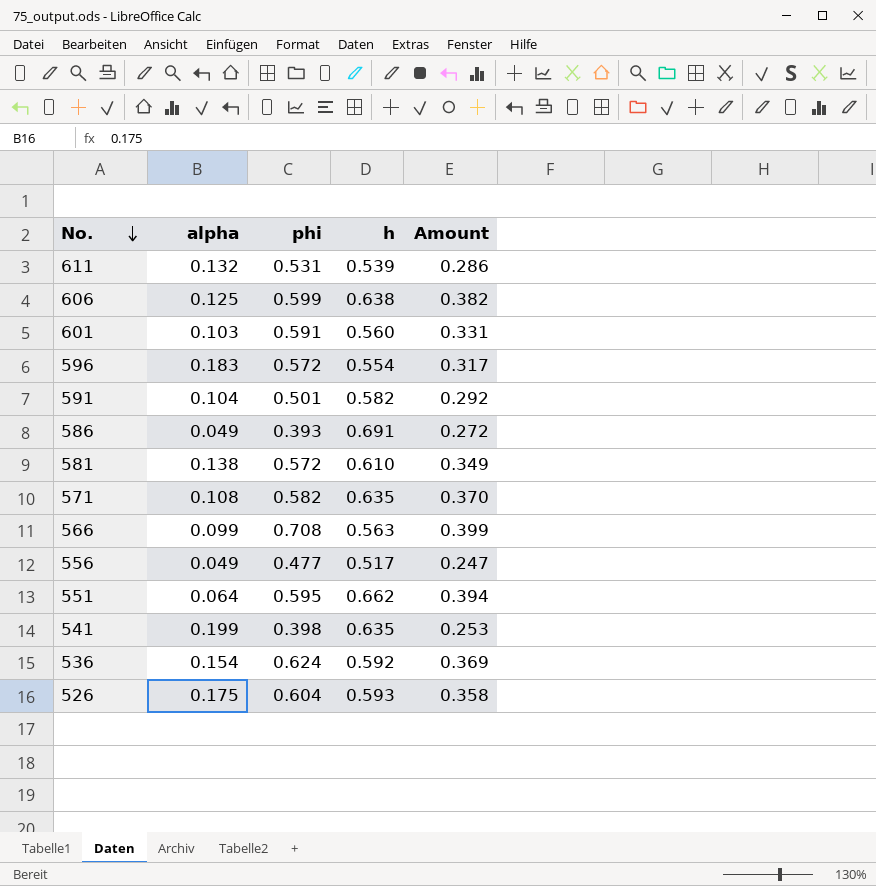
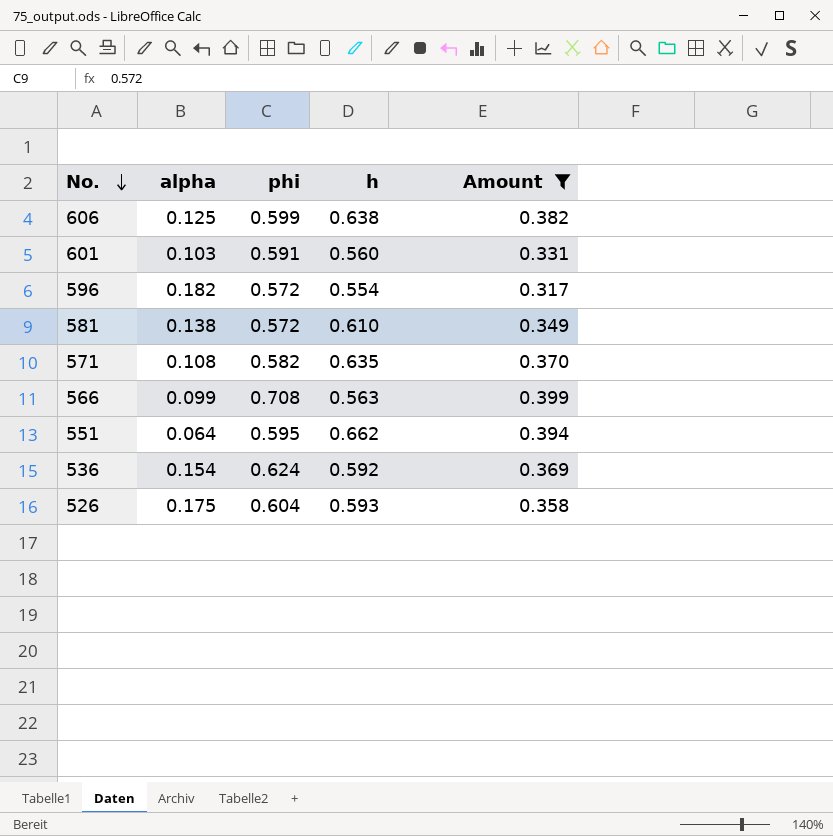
filter: none -> Amount >= 0.317
596 | alpha: 0.183 -> 0.182

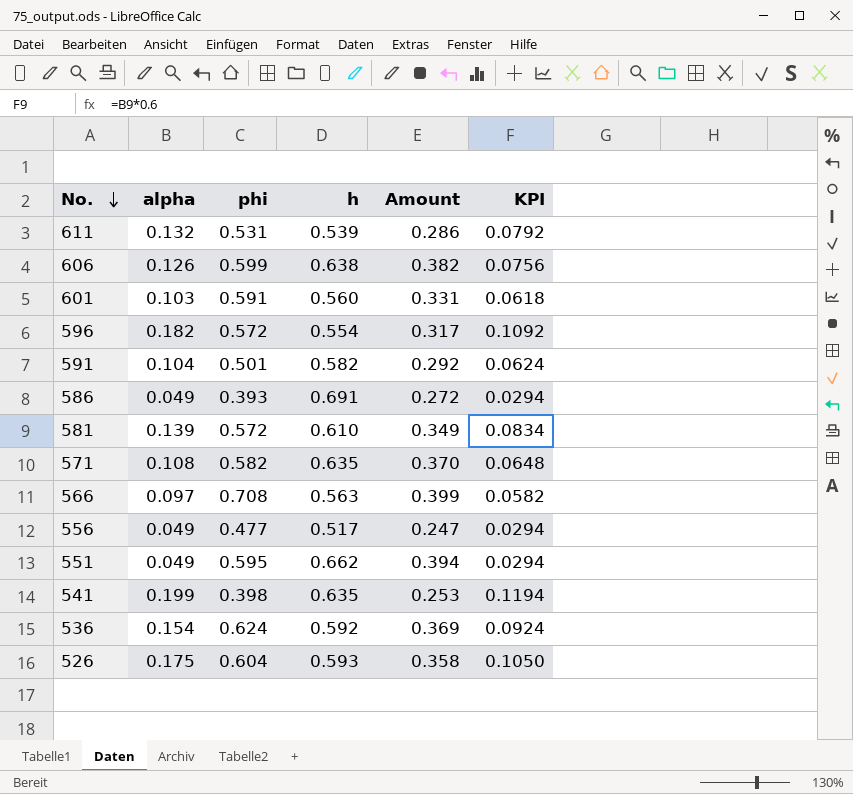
filter: Amount >= 0.317 -> none
column KPI | formula: none -> [alpha] * 0.6
606 | alpha: 0.125 -> 0.126
581 | alpha: 0.138 -> 0.139
566 | alpha: 0.099 -> 0.097
551 | alpha: 0.064 -> 0.049

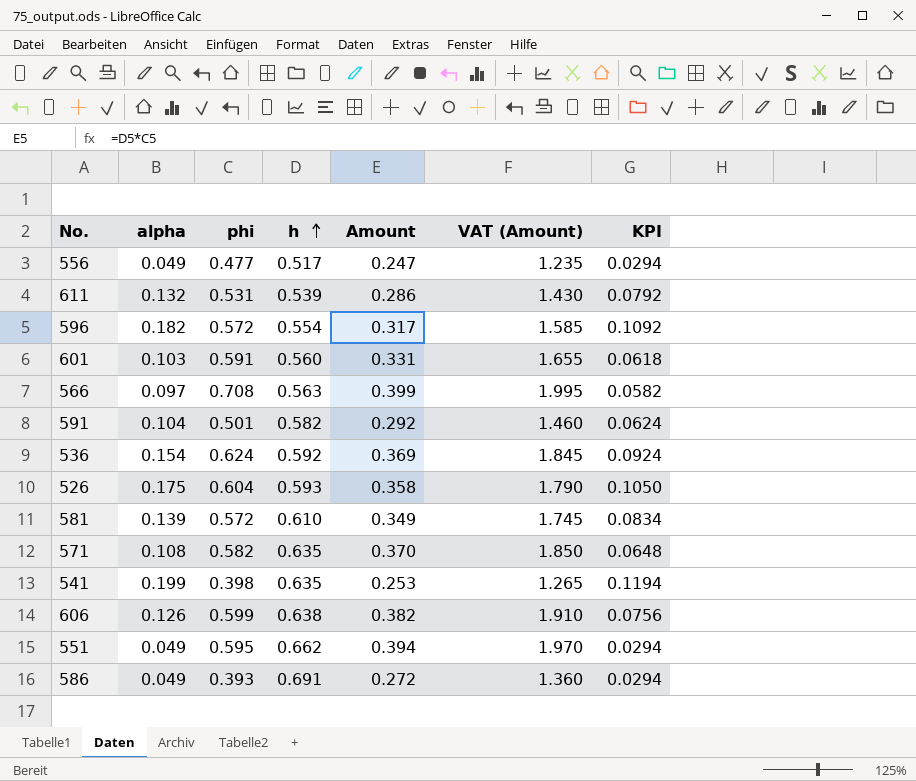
row order: No. descending -> h ascending
column VAT (Amount) | formula: none -> [Amount] * 5

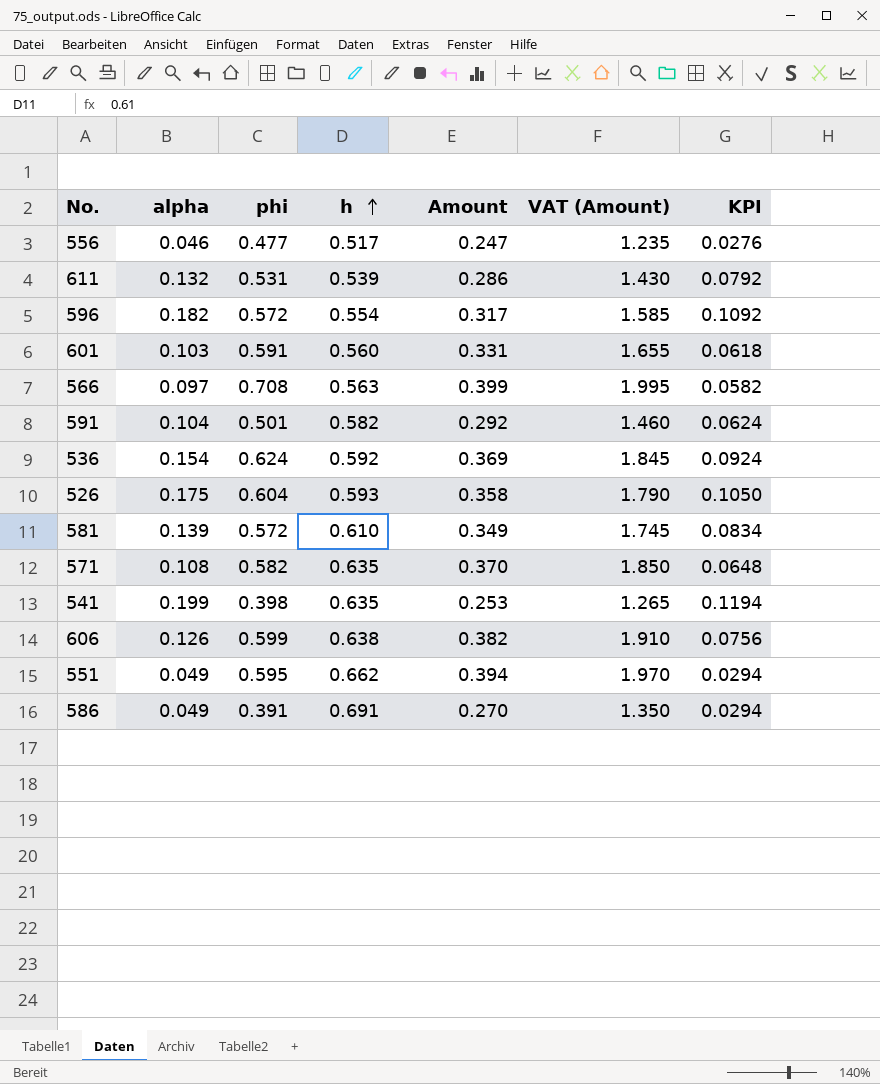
556 | alpha: 0.049 -> 0.046
556 | KPI: 0.0294 -> 0.0276
586 | phi: 0.393 -> 0.391
586 | Amount: 0.272 -> 0.270
586 | VAT (Amount): 1.360 -> 1.350

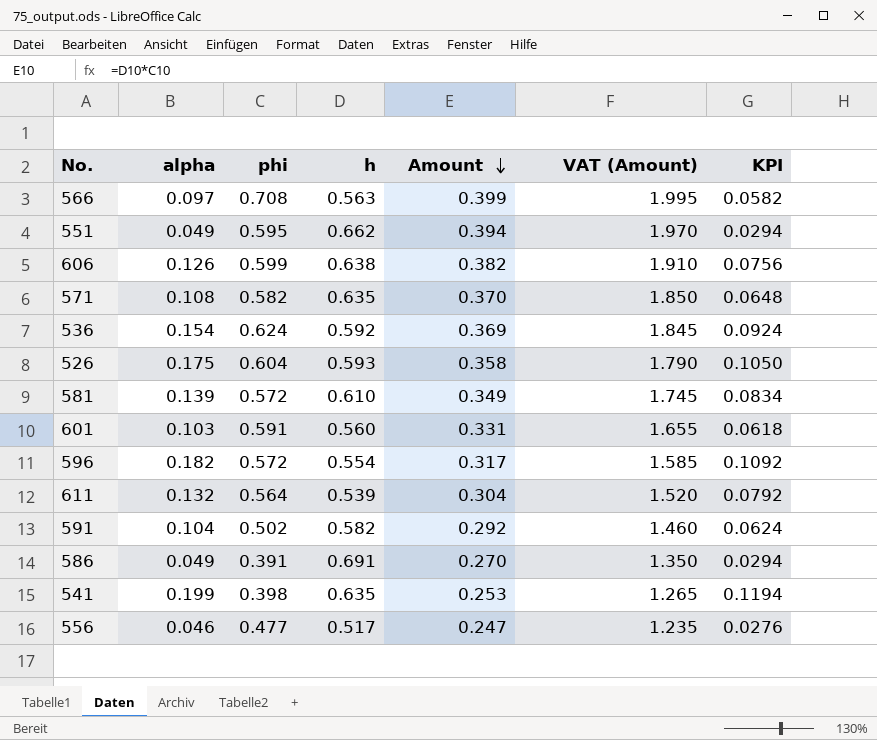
row order: h ascending -> Amount descending
611 | phi: 0.531 -> 0.564
611 | Amount: 0.286 -> 0.304
611 | VAT (Amount): 1.430 -> 1.520
591 | phi: 0.501 -> 0.502

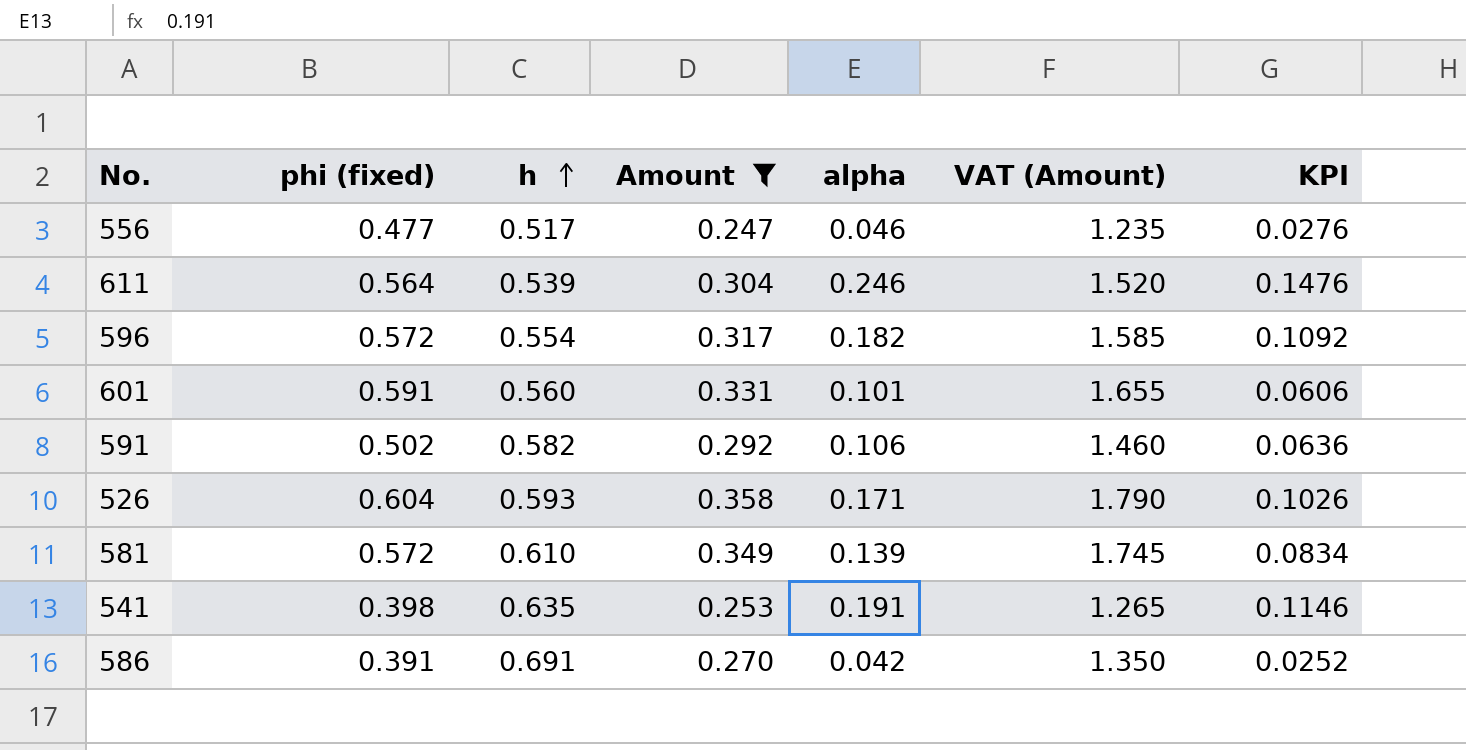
filter: none -> Amount <= 0.358
row order: Amount descending -> h ascending
column name: phi -> phi (fixed)
column alpha | position: 2 -> 5
611 | alpha: 0.132 -> 0.246
611 | KPI: 0.0792 -> 0.1476
601 | alpha: 0.103 -> 0.101
601 | KPI: 0.0618 -> 0.0606
591 | alpha: 0.104 -> 0.106
591 | KPI: 0.0624 -> 0.0636
526 | alpha: 0.175 -> 0.171
526 | KPI: 0.1050 -> 0.1026
541 | alpha: 0.199 -> 0.191
541 | KPI: 0.1194 -> 0.1146
586 | alpha: 0.049 -> 0.042
586 | KPI: 0.0294 -> 0.0252

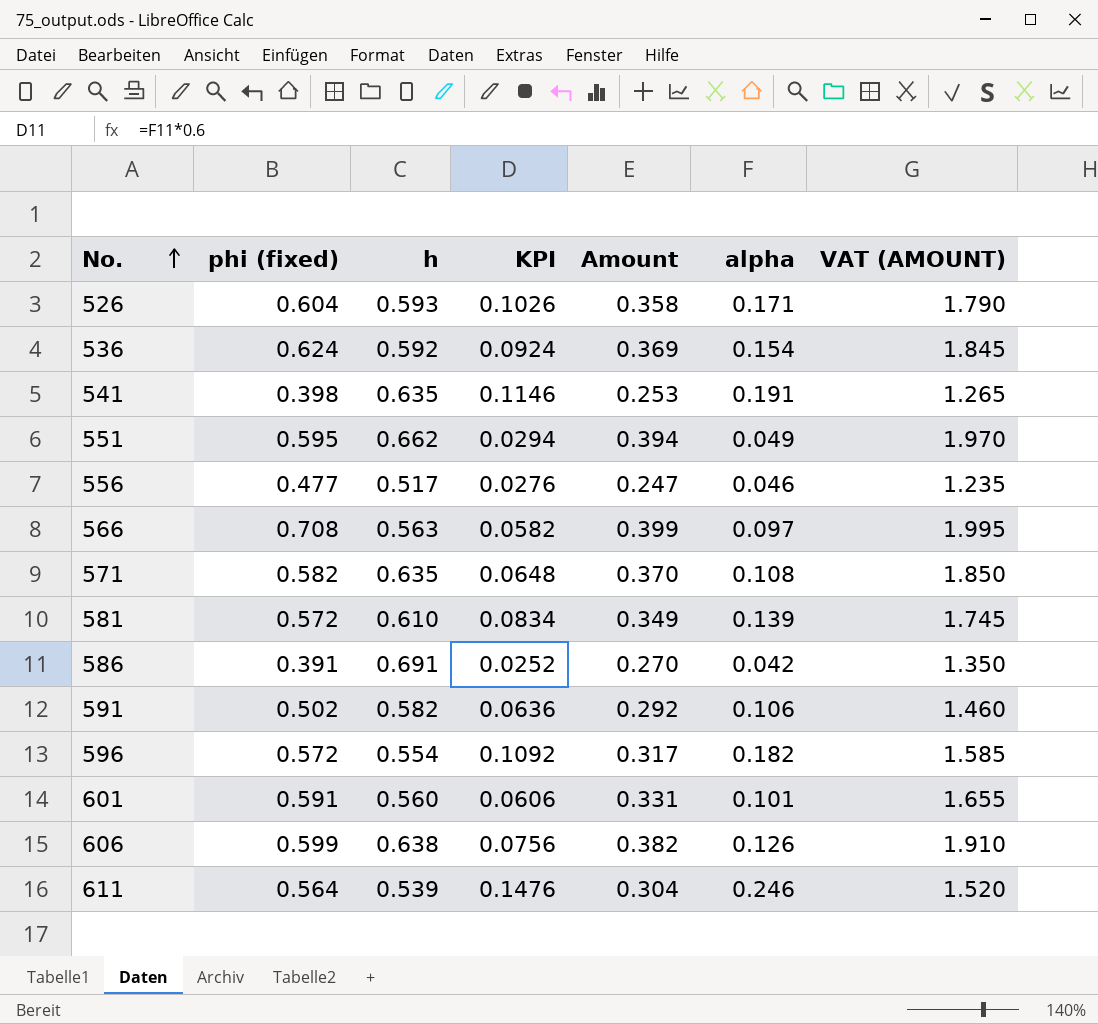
filter: Amount <= 0.358 -> none
row order: h ascending -> No. ascending
column KPI | position: 7 -> 4
column name: VAT (Amount) -> VAT (AMOUNT)

